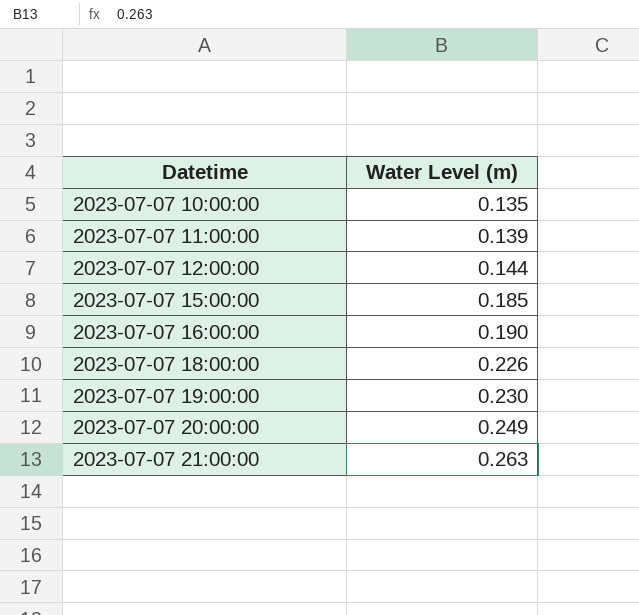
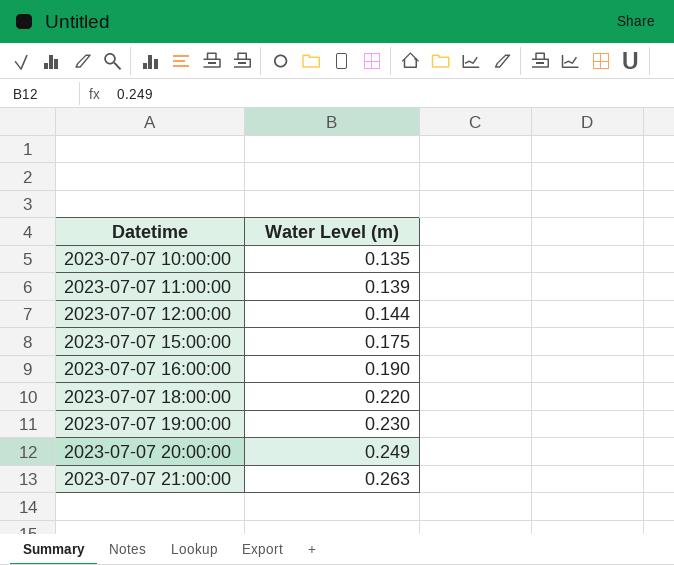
2023-07-07 15:00:00 | Water Level (m): 0.185 -> 0.175
2023-07-07 18:00:00 | Water Level (m): 0.226 -> 0.220

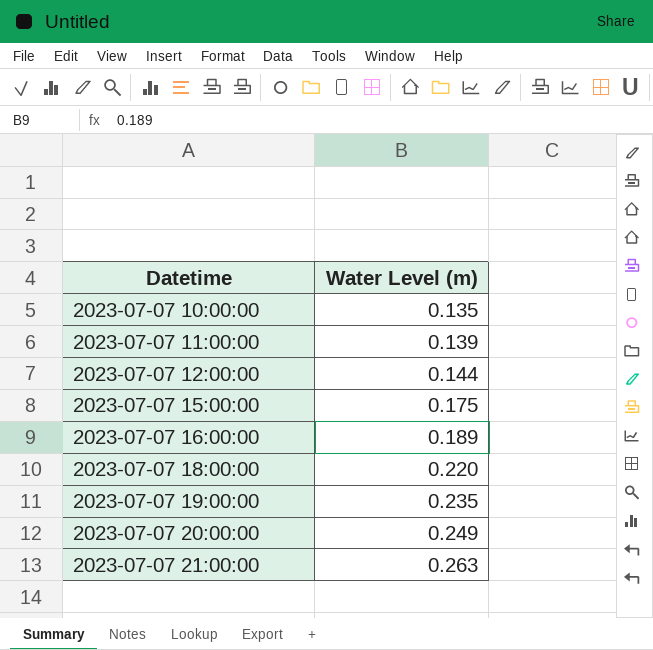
2023-07-07 16:00:00 | Water Level (m): 0.190 -> 0.189
2023-07-07 19:00:00 | Water Level (m): 0.230 -> 0.235

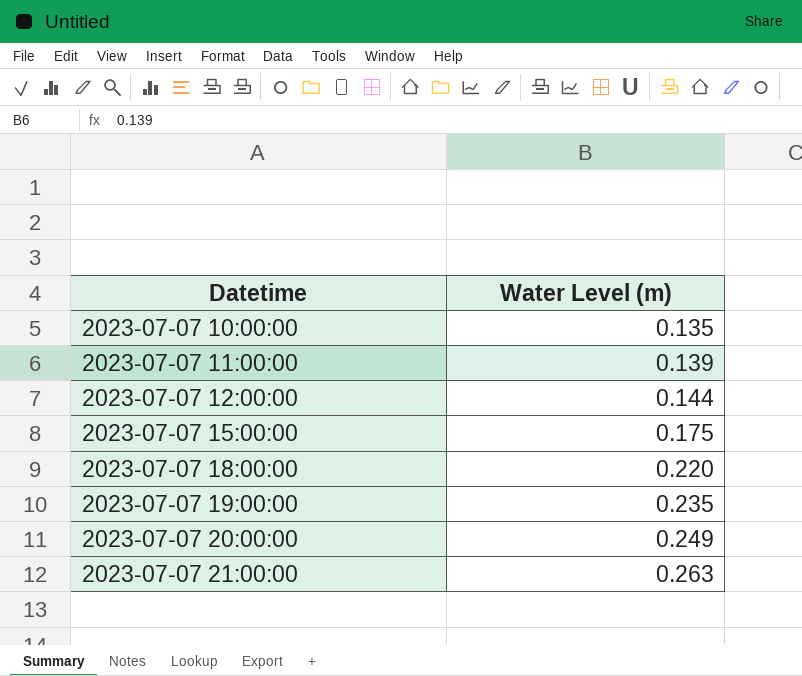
row 2023-07-07 16:00:00: 0.189 -> none

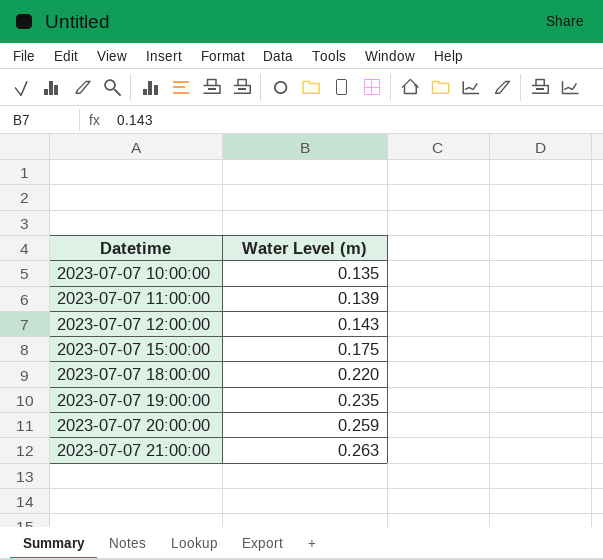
2023-07-07 12:00:00 | Water Level (m): 0.144 -> 0.143
2023-07-07 20:00:00 | Water Level (m): 0.249 -> 0.259

